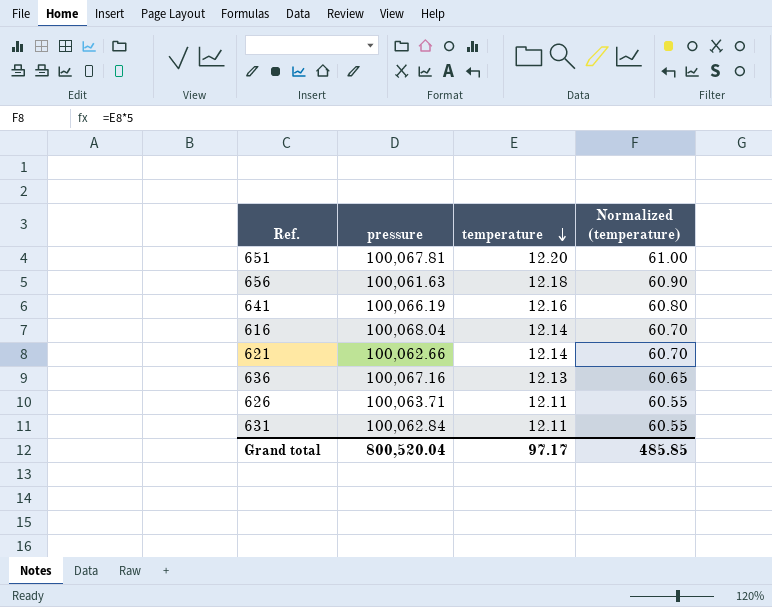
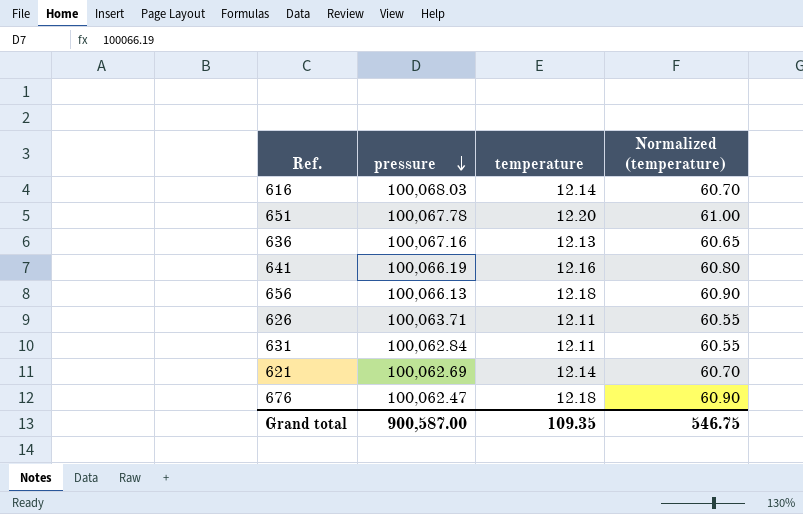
row order: temperature descending -> pressure descending
616 | pressure: 100,068.04 -> 100,068.03
651 | pressure: 100,067.81 -> 100,067.78
656 | pressure: 100,061.63 -> 100,066.13
621 | pressure: 100,062.66 -> 100,062.69
row 676: none -> 100,062.47 | 12.18 | 60.90
Grand total | pressure: 800,520.04 -> 900,587.00
Grand total | temperature: 97.17 -> 109.35
Grand total | Normalized (temperature): 485.85 -> 546.75

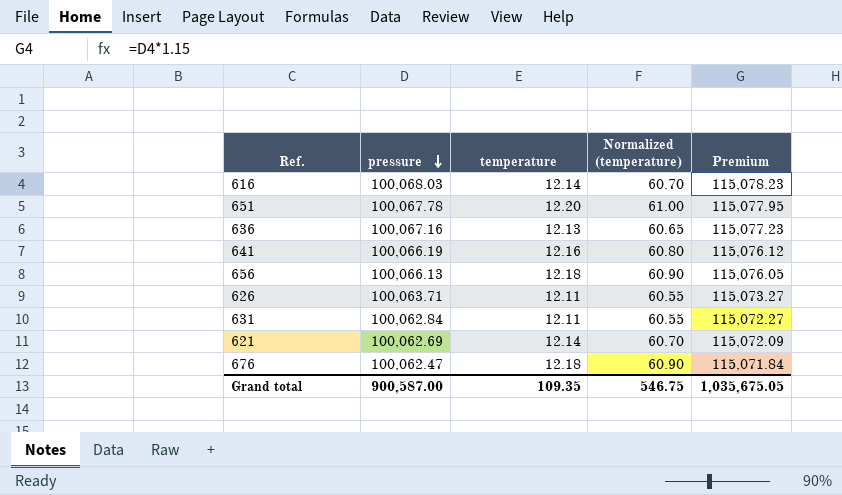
column Premium | formula: none -> [pressure] * 1.15

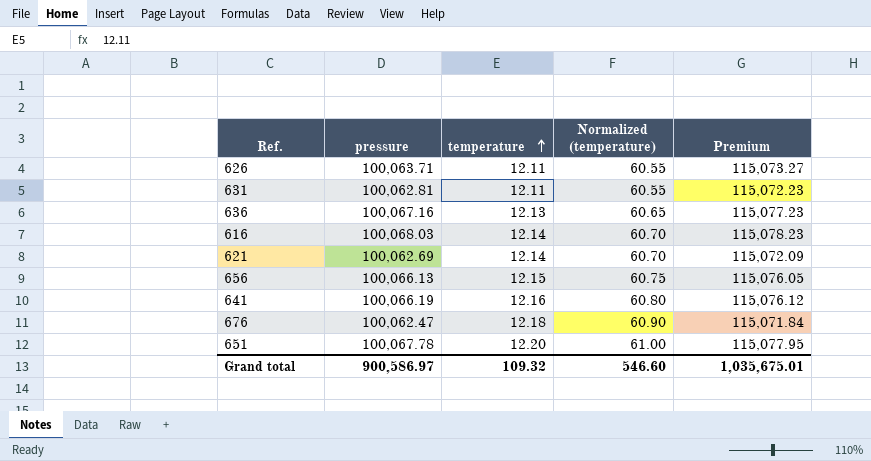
row order: pressure descending -> temperature ascending
631 | pressure: 100,062.84 -> 100,062.81
631 | Premium: 115,072.27 -> 115,072.23
656 | temperature: 12.18 -> 12.15
656 | Normalized (temperature): 60.90 -> 60.75
Grand total | pressure: 900,587.00 -> 900,586.97
Grand total | temperature: 109.35 -> 109.32
Grand total | Normalized (temperature): 546.75 -> 546.60
Grand total | Premium: 1,035,675.05 -> 1,035,675.01

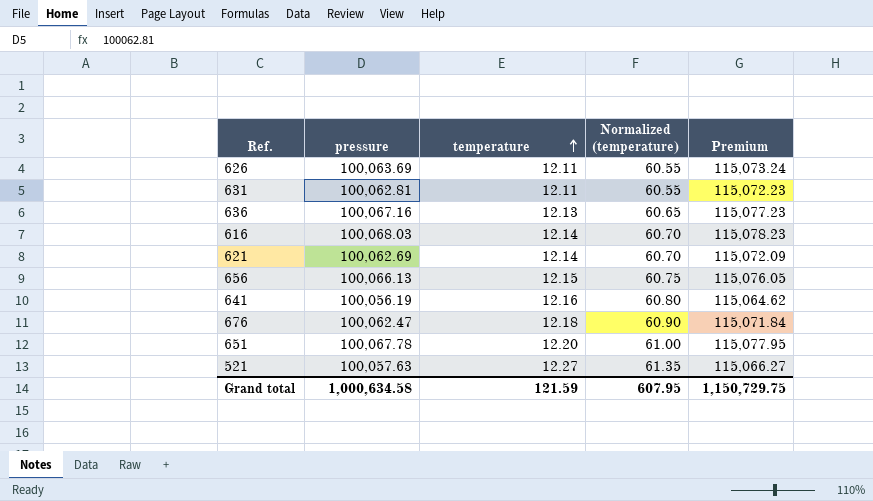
626 | pressure: 100,063.71 -> 100,063.69
626 | Premium: 115,073.27 -> 115,073.24
641 | pressure: 100,066.19 -> 100,056.19
641 | Premium: 115,076.12 -> 115,064.62
row 521: none -> 100,057.63 | 12.27 | 61.35 | 115,066.27
Grand total | pressure: 900,586.97 -> 1,000,634.58
Grand total | temperature: 109.32 -> 121.59
Grand total | Normalized (temperature): 546.60 -> 607.95
Grand total | Premium: 1,035,675.01 -> 1,150,729.75

